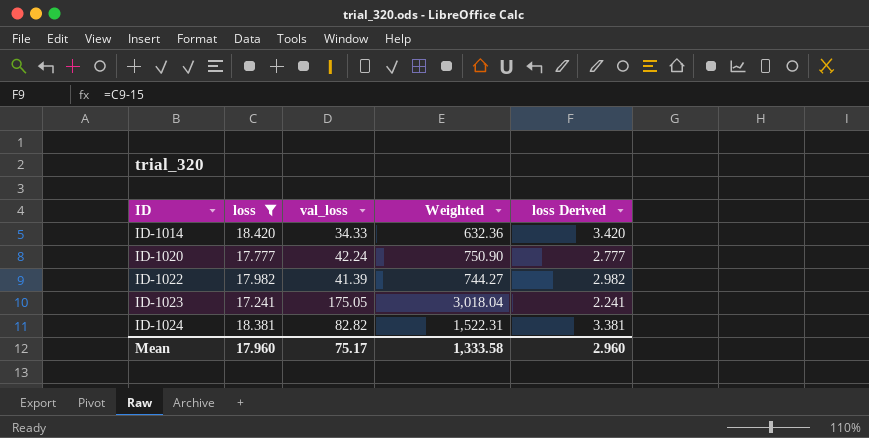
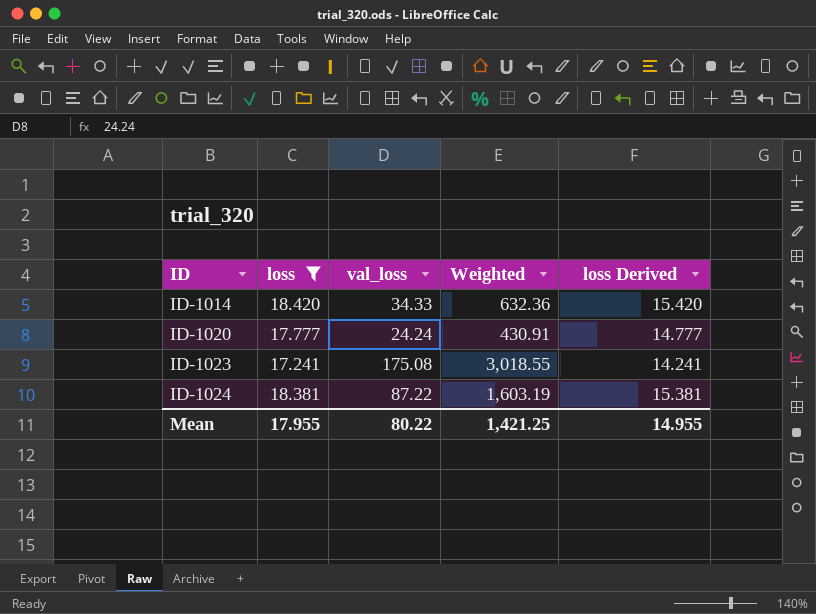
column loss Derived | formula: [loss] - 15 -> [loss] - 3
row ID-1022: 17.982 | 41.39 | 744.27 | 2.982 -> none
ID-1020 | val_loss: 42.24 -> 24.24
ID-1020 | Weighted: 750.90 -> 430.91
ID-1023 | val_loss: 175.05 -> 175.08
ID-1023 | Weighted: 3,018.04 -> 3,018.55
ID-1024 | val_loss: 82.82 -> 87.22
ID-1024 | Weighted: 1,522.31 -> 1,603.19
Mean | loss: 17.960 -> 17.955
Mean | val_loss: 75.17 -> 80.22
Mean | Weighted: 1,333.58 -> 1,421.25
Mean | loss Derived: 2.960 -> 14.955

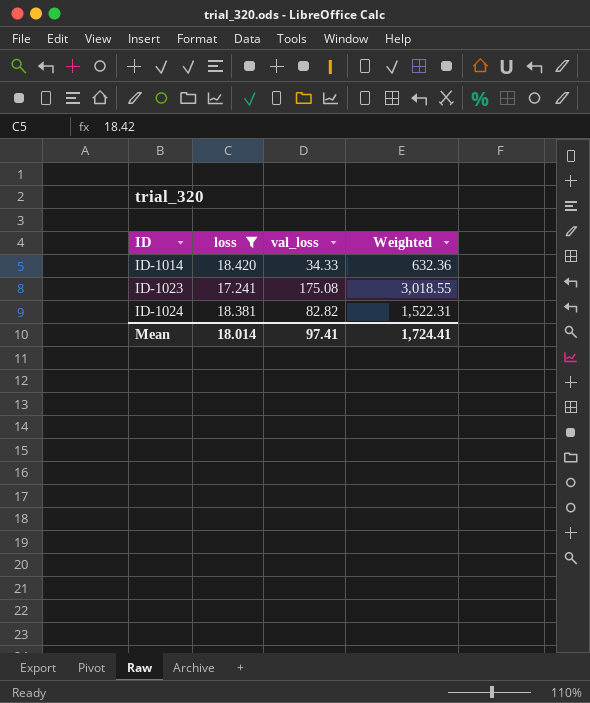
column loss Derived | formula: [loss] - 3 -> none
row ID-1020: 17.777 | 24.24 | 430.91 | 14.777 -> none
ID-1024 | val_loss: 87.22 -> 82.82
ID-1024 | Weighted: 1,603.19 -> 1,522.31
Mean | loss: 17.955 -> 18.014
Mean | val_loss: 80.22 -> 97.41
Mean | Weighted: 1,421.25 -> 1,724.41

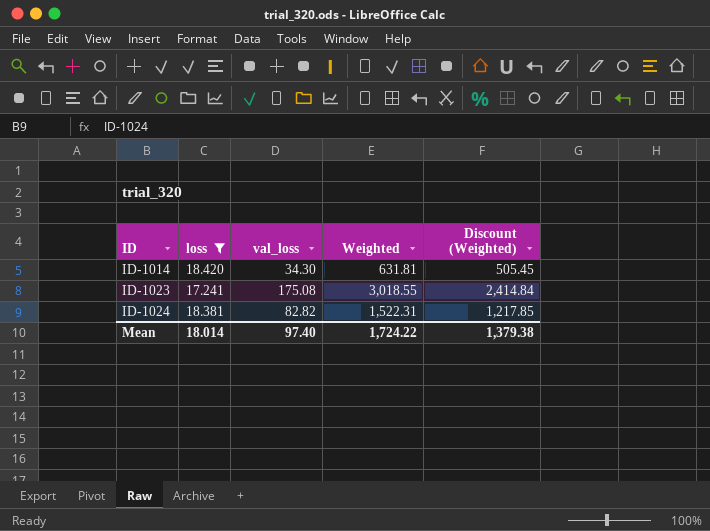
column Discount (Weighted) | formula: none -> [Weighted] * 0.8
ID-1014 | val_loss: 34.33 -> 34.30
ID-1014 | Weighted: 632.36 -> 631.81
Mean | val_loss: 97.41 -> 97.40
Mean | Weighted: 1,724.41 -> 1,724.22

